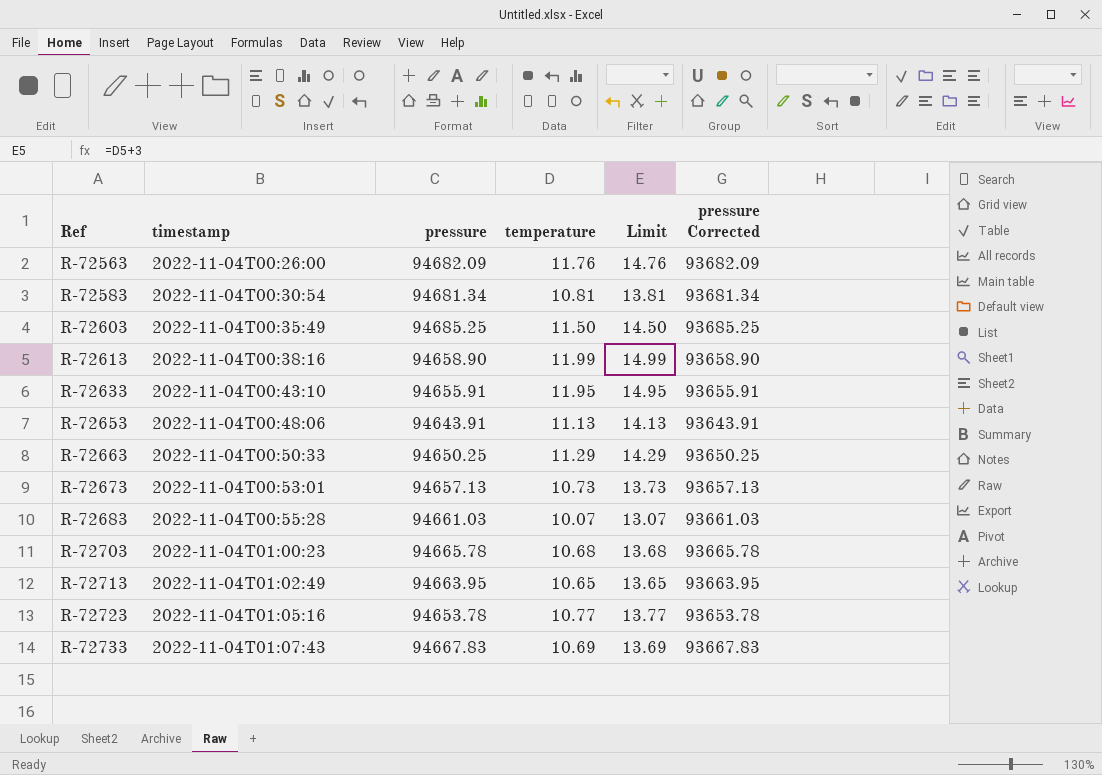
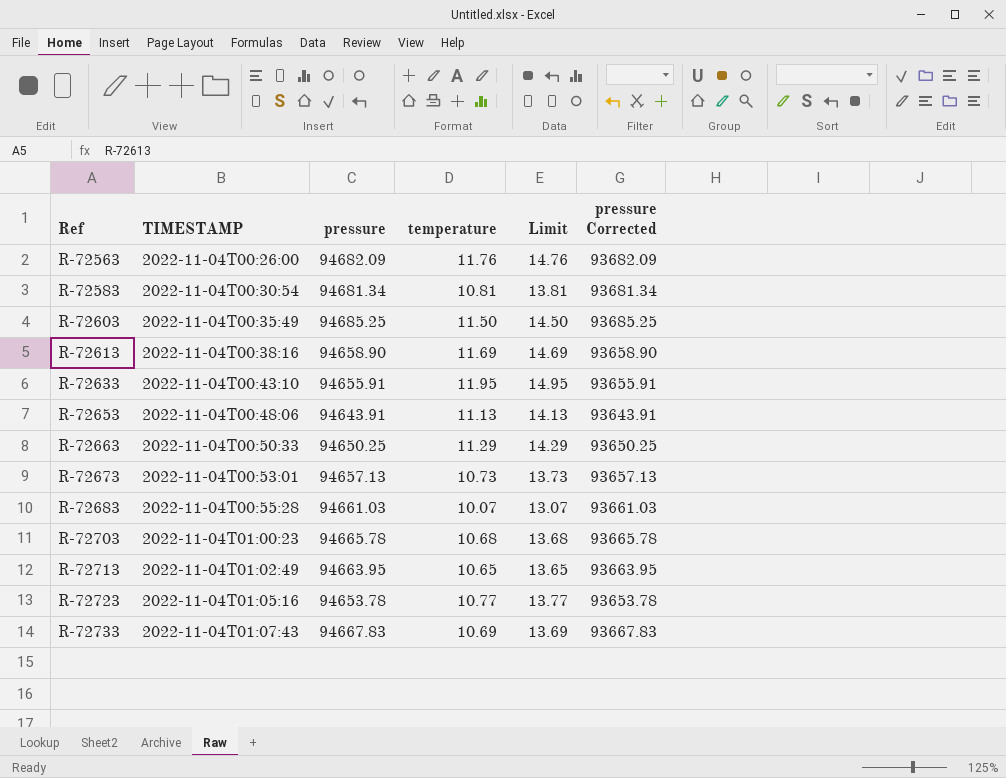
column name: timestamp -> TIMESTAMP
R-72613 | temperature: 11.99 -> 11.69
R-72613 | Limit: 14.99 -> 14.69

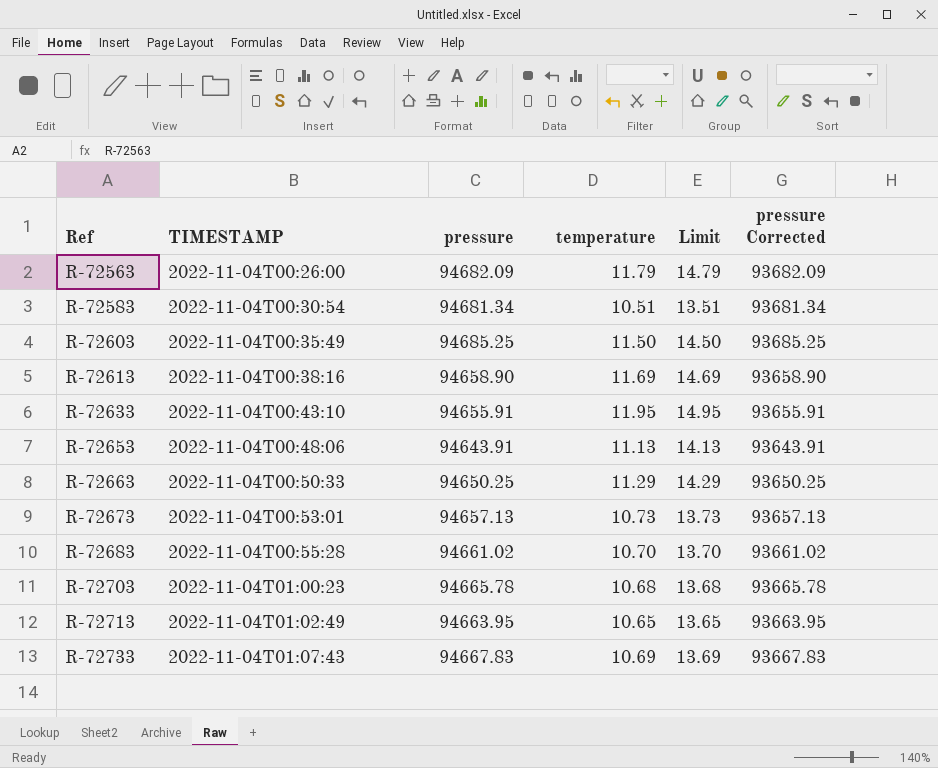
row R-72723: 2022-11-04T01:05:16 | 94653.78 | 10.77 | 13.77 | 93653.78 -> none
R-72563 | temperature: 11.76 -> 11.79
R-72563 | Limit: 14.76 -> 14.79
R-72583 | temperature: 10.81 -> 10.51
R-72583 | Limit: 13.81 -> 13.51
R-72683 | pressure: 94661.03 -> 94661.02
R-72683 | temperature: 10.07 -> 10.70
R-72683 | Limit: 13.07 -> 13.70
R-72683 | pressure Corrected: 93661.03 -> 93661.02

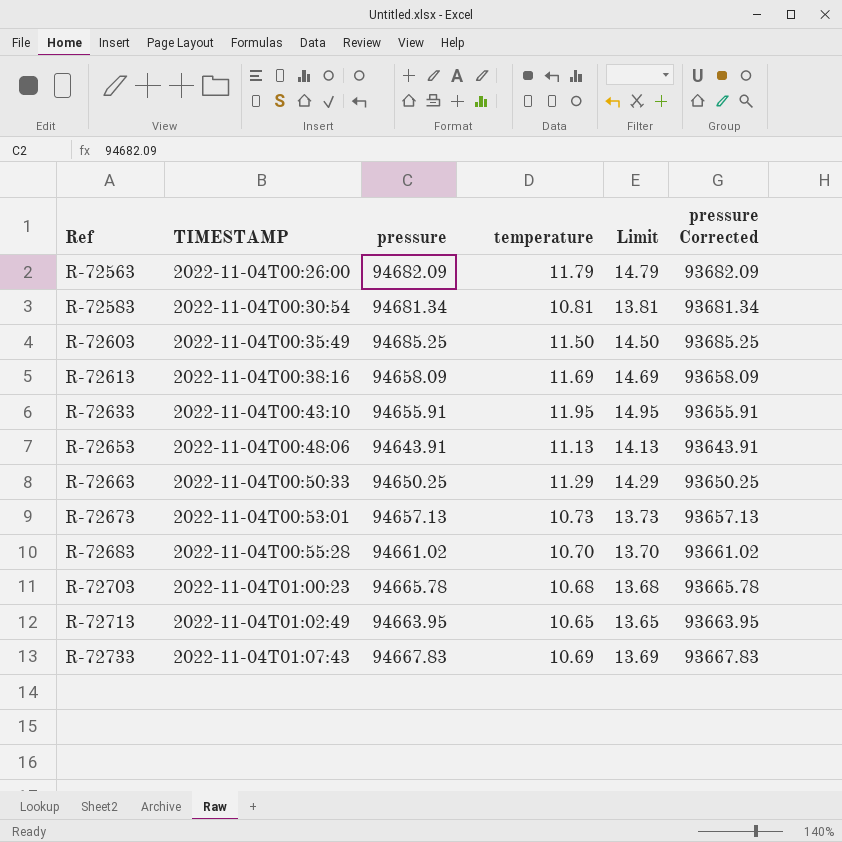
R-72583 | temperature: 10.51 -> 10.81
R-72583 | Limit: 13.51 -> 13.81
R-72613 | pressure: 94658.90 -> 94658.09
R-72613 | pressure Corrected: 93658.90 -> 93658.09

